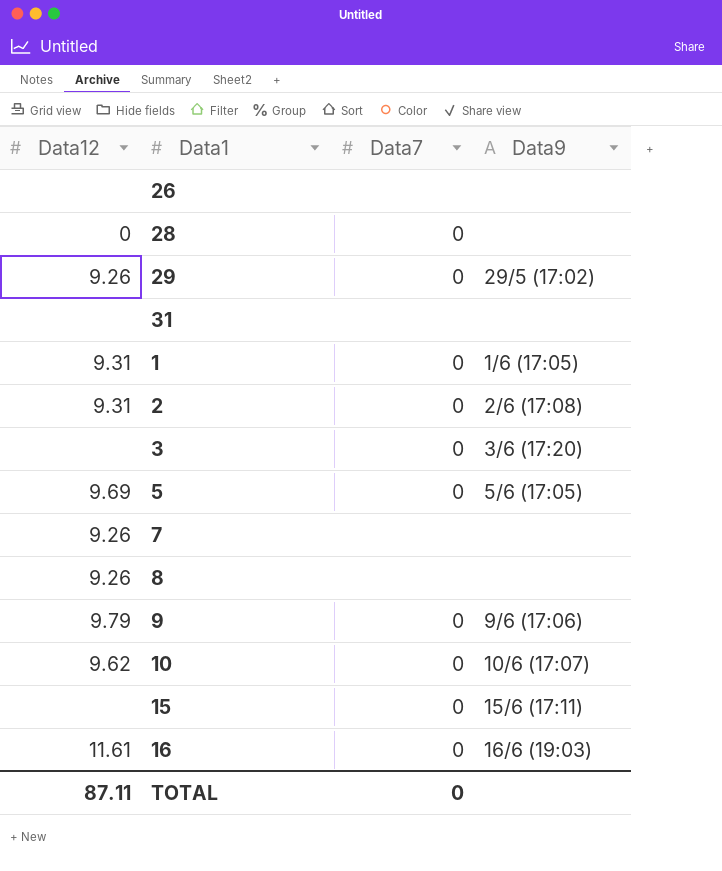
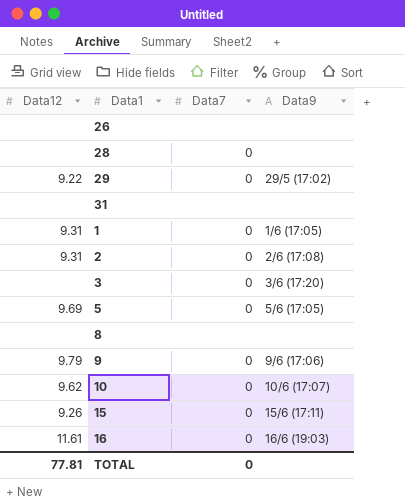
row 7: 9.26 | none | none -> none
28 | Data12: 0 -> none
29 | Data12: 9.26 -> 9.22
8 | Data12: 9.26 -> none
15 | Data12: none -> 9.26
TOTAL | Data12: 87.11 -> 77.81

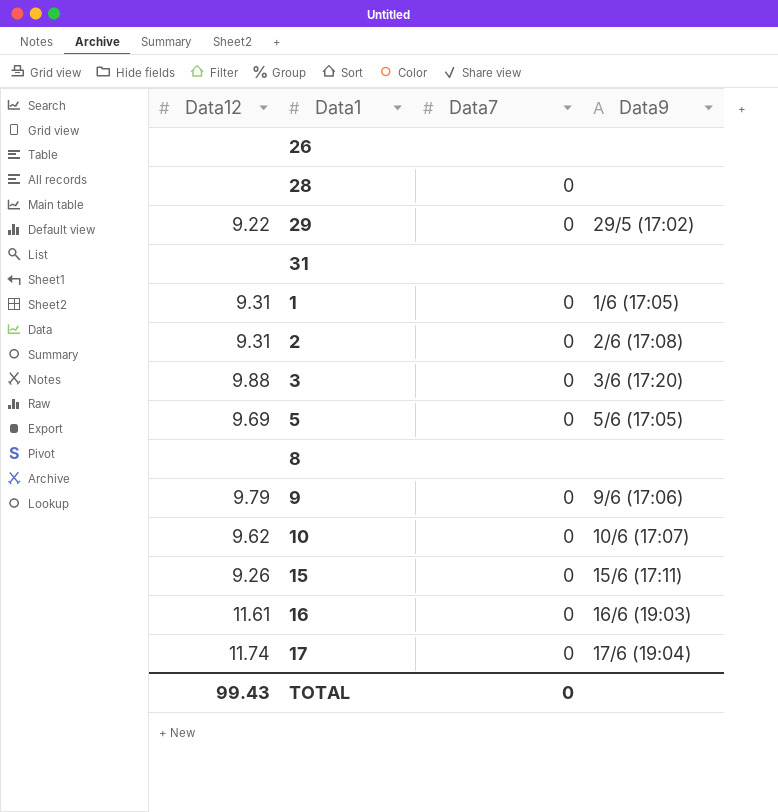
3 | Data12: none -> 9.88
row 17: none -> 11.74 | 0 | 17/6 (19:04)
TOTAL | Data12: 77.81 -> 99.43

